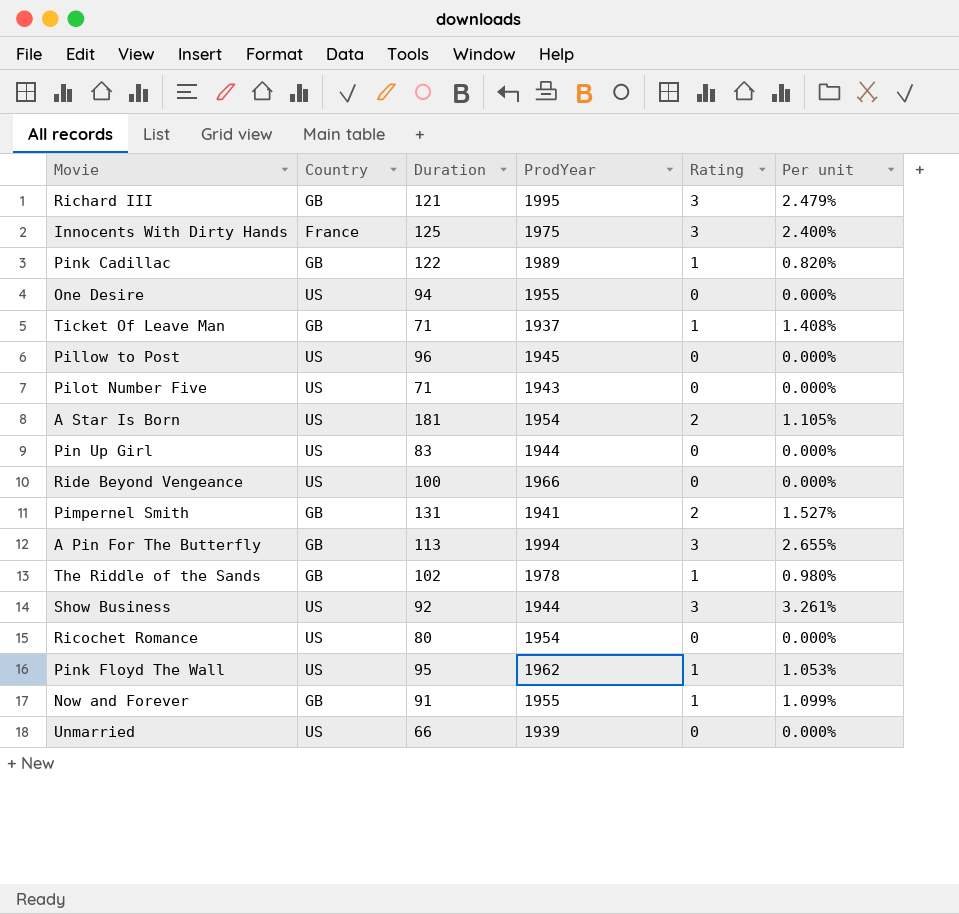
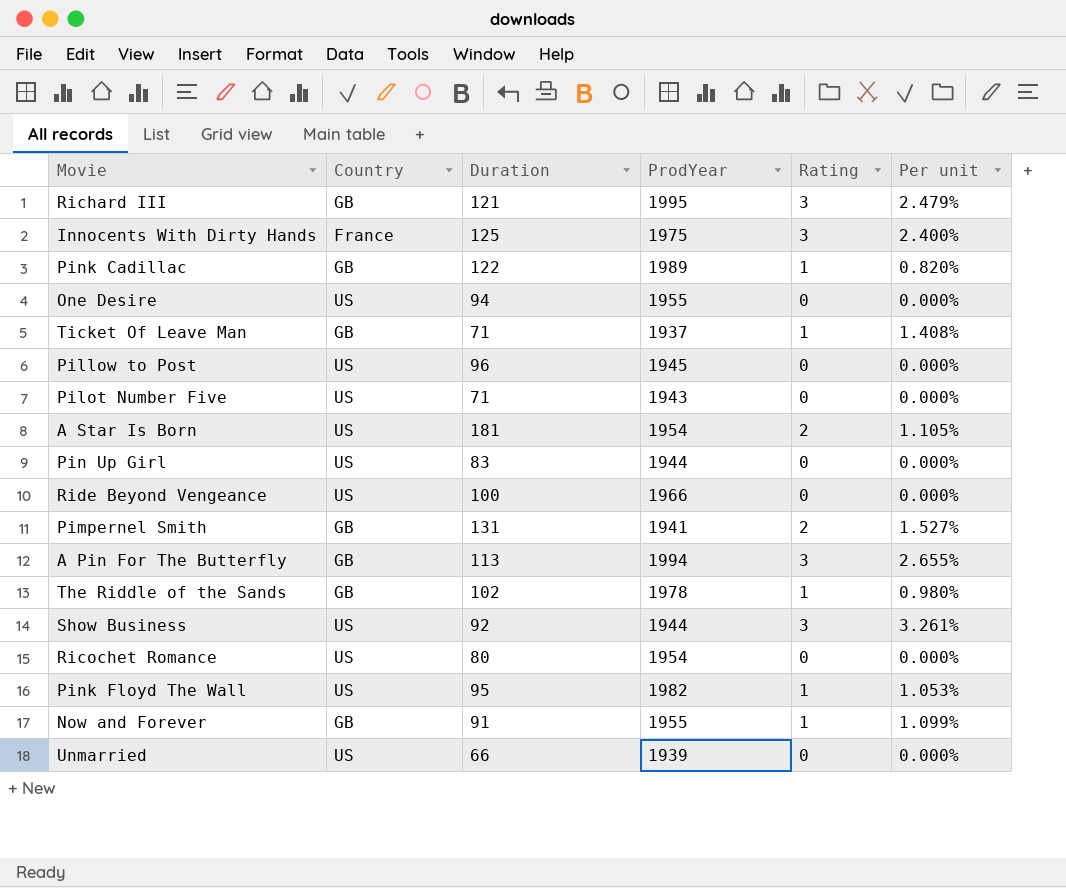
Pink Floyd The Wall | ProdYear: 1962 -> 1982

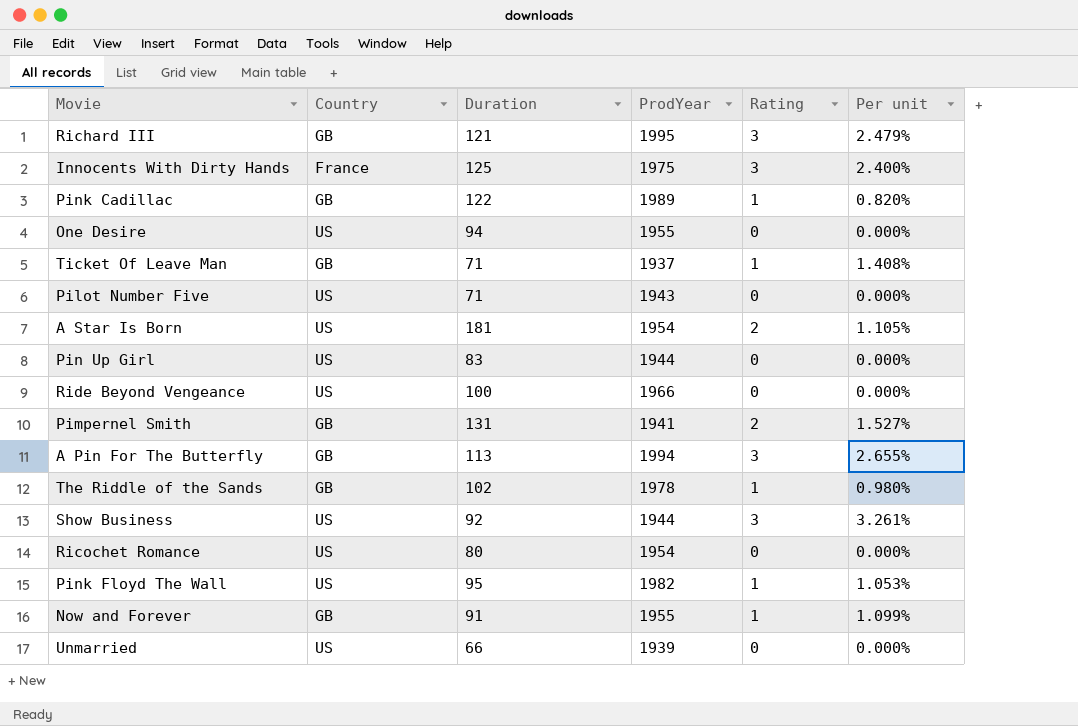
row Pillow to Post: US | 96 | 1945 | 0 | 0.000% -> none

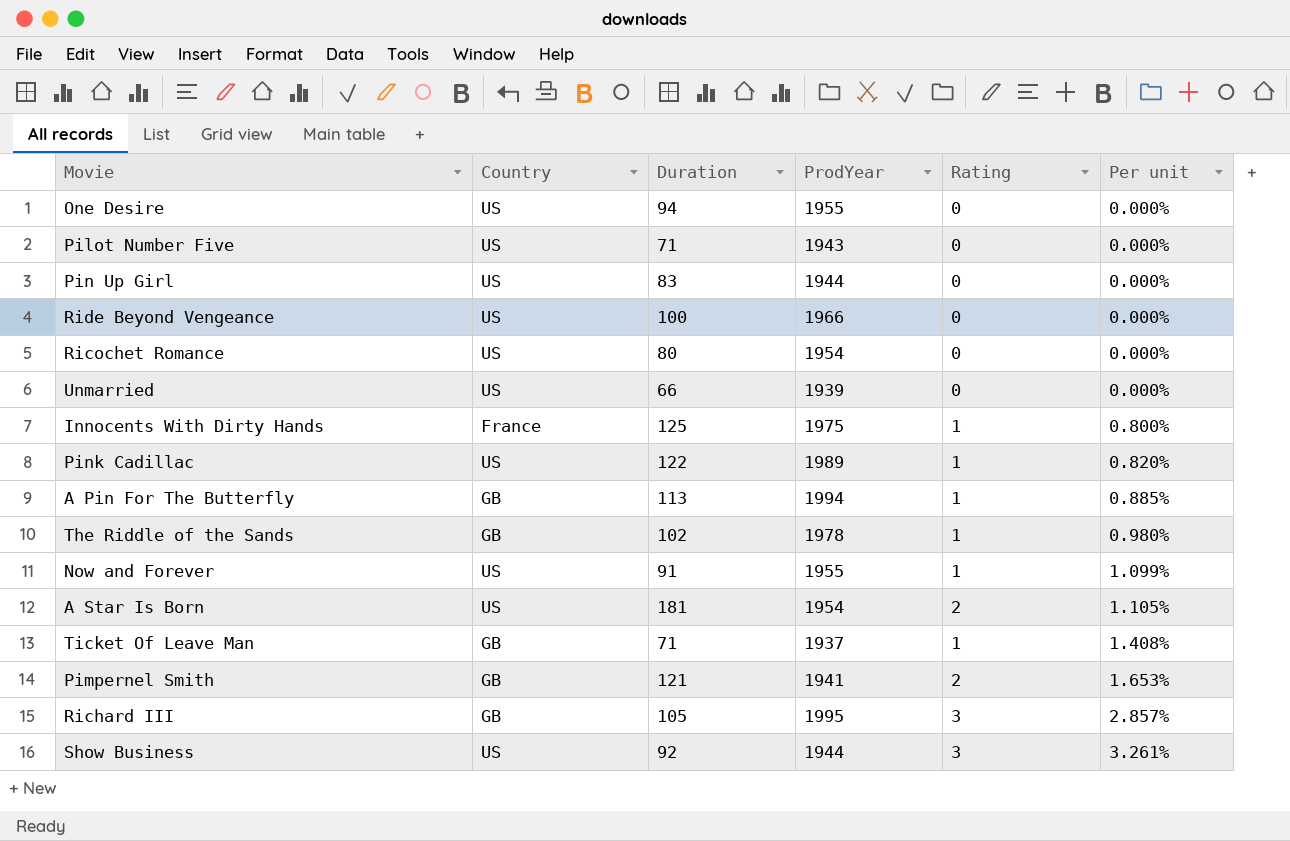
row order: none -> Per unit ascending
row Pink Floyd The Wall: US | 95 | 1982 | 1 | 1.053% -> none
Innocents With Dirty Hands | Rating: 3 -> 1
Innocents With Dirty Hands | Per unit: 2.400% -> 0.800%
Pink Cadillac | Country: GB -> US
A Pin For The Butterfly | Rating: 3 -> 1
A Pin For The Butterfly | Per unit: 2.655% -> 0.885%
Now and Forever | Country: GB -> US
Pimpernel Smith | Duration: 131 -> 121
Pimpernel Smith | Per unit: 1.527% -> 1.653%
Richard III | Duration: 121 -> 105
Richard III | Per unit: 2.479% -> 2.857%

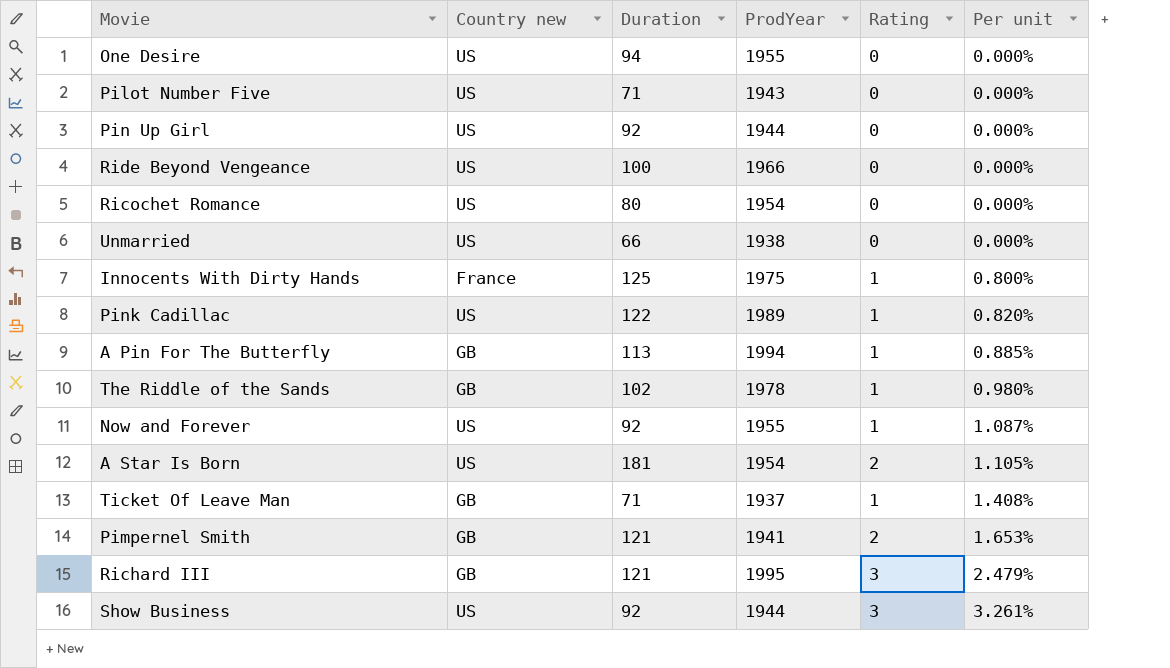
column name: Country -> Country new
Pin Up Girl | Duration: 83 -> 92
Unmarried | ProdYear: 1939 -> 1938
Now and Forever | Duration: 91 -> 92
Now and Forever | Per unit: 1.099% -> 1.087%
Richard III | Duration: 105 -> 121
Richard III | Per unit: 2.857% -> 2.479%

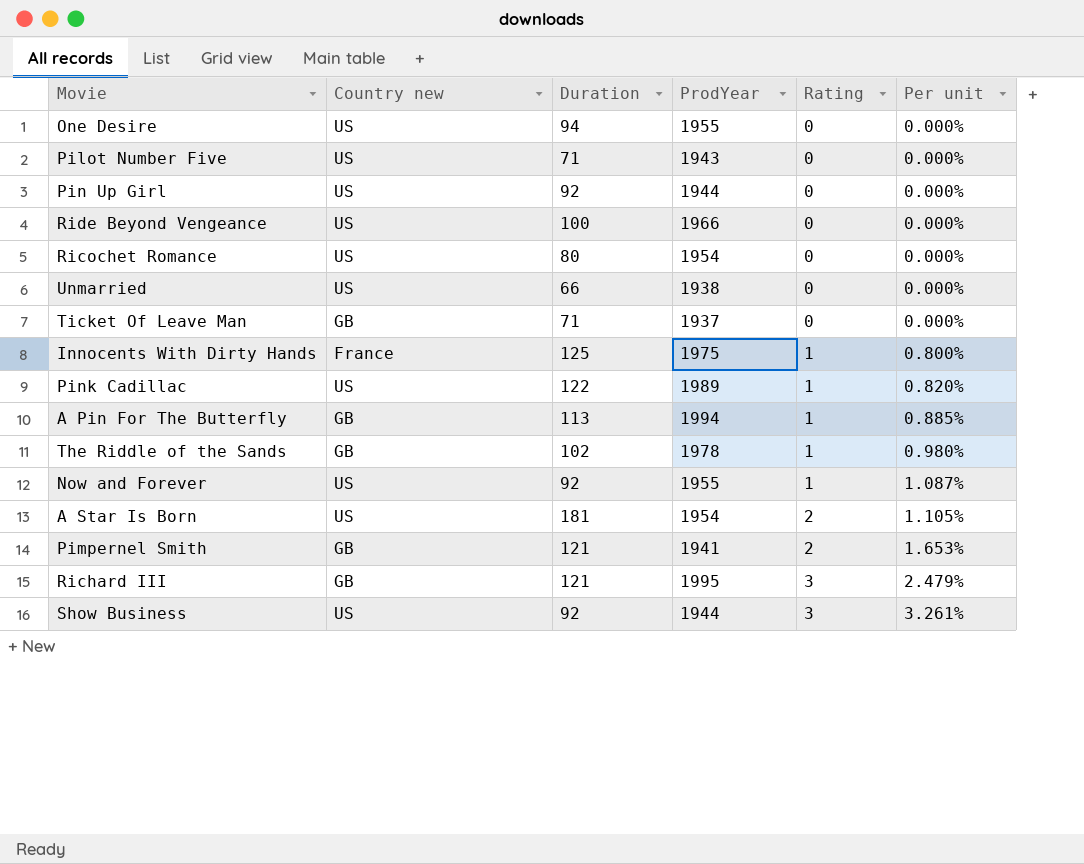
row order: Per unit ascending -> Rating ascending
Ticket Of Leave Man | Rating: 1 -> 0
Ticket Of Leave Man | Per unit: 1.408% -> 0.000%

